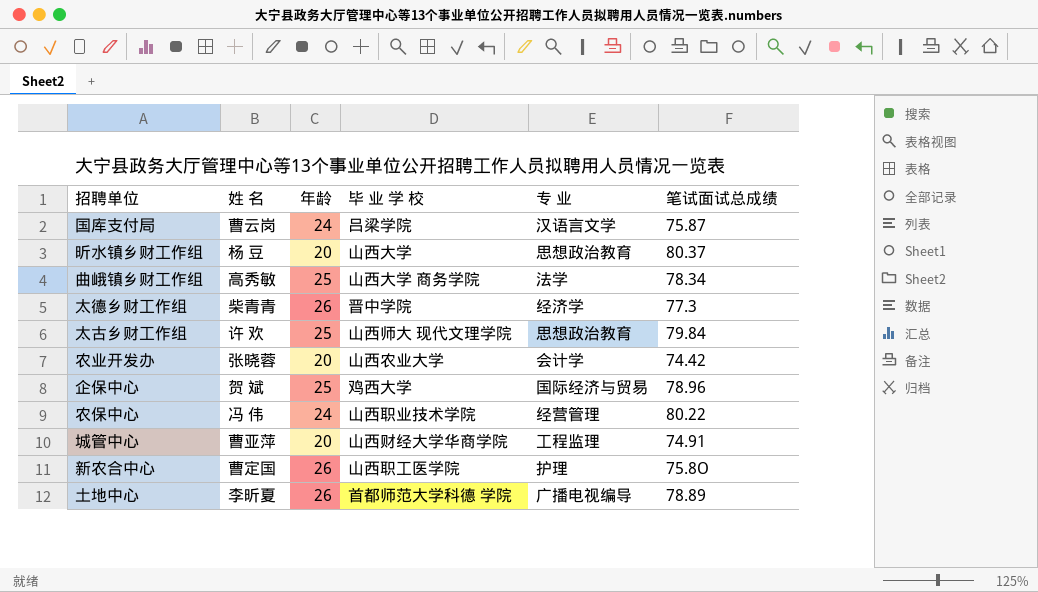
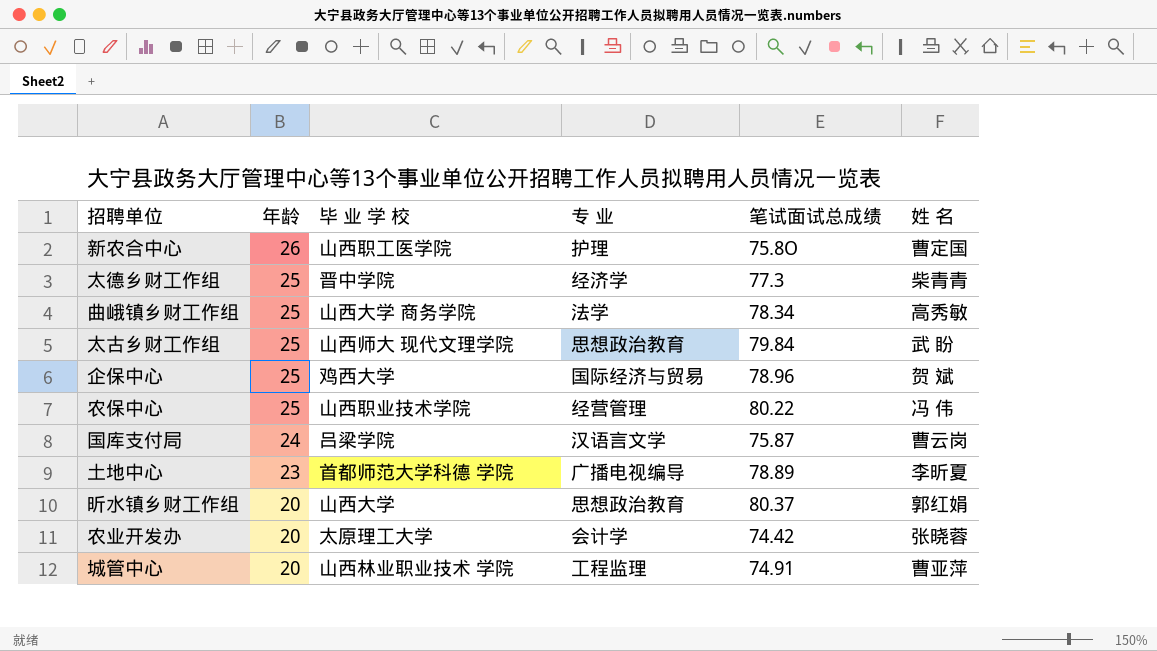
row order: none -> 年龄 descending
column 姓 名 | position: 2 -> 6
太德乡财工作组 | 年龄: 26 -> 25
太古乡财工作组 | 姓 名: 许 欢 -> 武 盼
农保中心 | 年龄: 24 -> 25
土地中心 | 年龄: 26 -> 23
昕水镇乡财工作组 | 姓 名: 杨 豆 -> 郭红娟
农业开发办 | 毕 业 学 校: 山西农业大学 -> 太原理工大学
城管中心 | 毕 业 学 校: 山西财经大学华商学院 -> 山西林业职业技术 学院

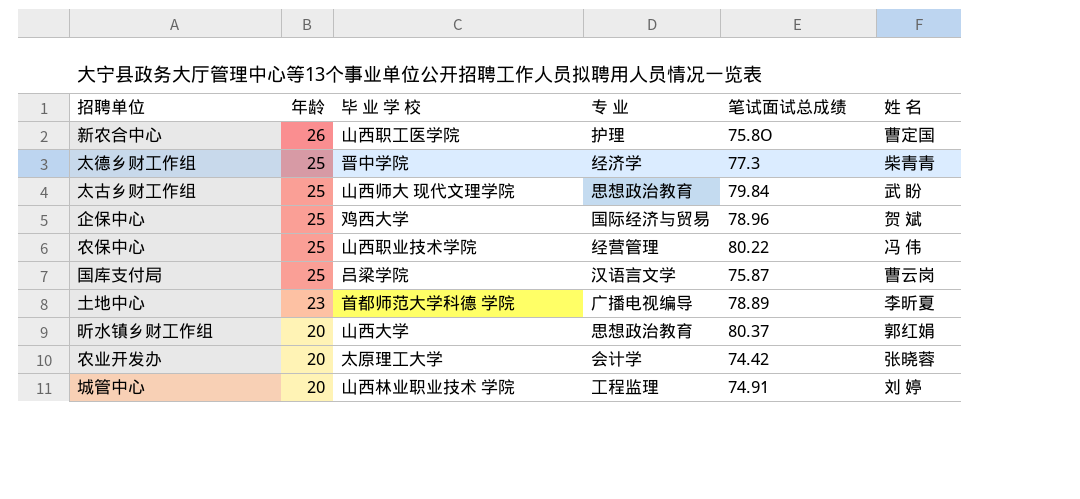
row 曲峨镇乡财工作组: 25 | 山西大学 商务学院 | 法学 | 78.34 | 高秀敏 -> none
国库支付局 | 年龄: 24 -> 25
城管中心 | 姓 名: 曹亚萍 -> 刘 婷

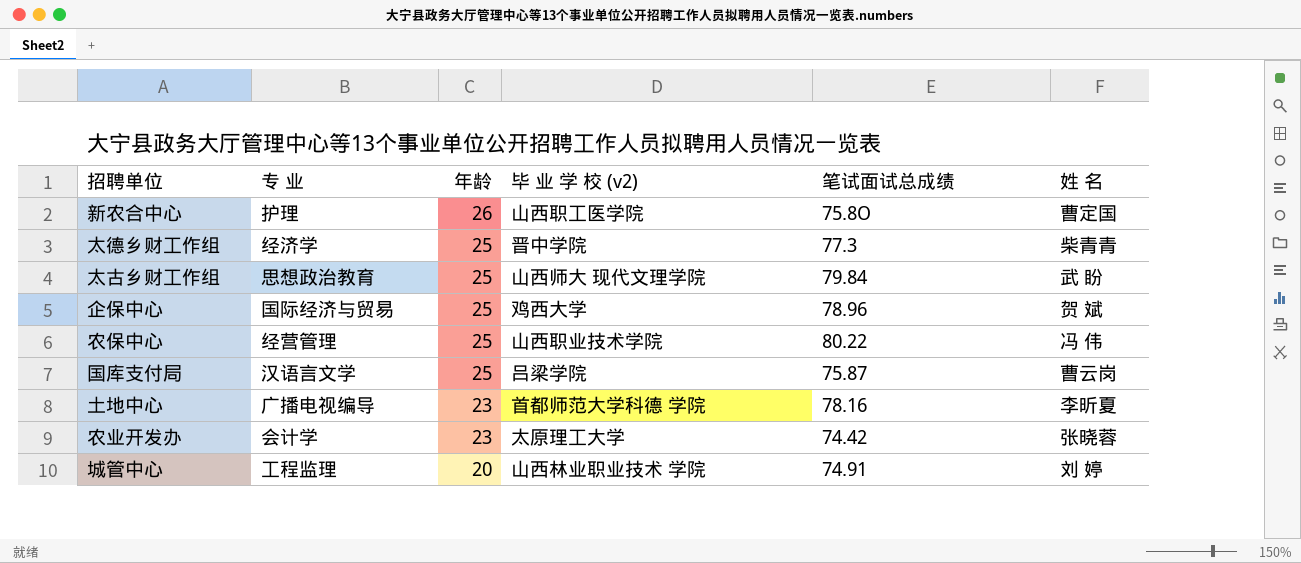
column 专 业 | position: 4 -> 2
column name: 毕 业 学 校 -> 毕 业 学 校 (v2)
row 昕水镇乡财工作组: 20 | 山西大学 | 思想政治教育 | 80.37 | 郭红娟 -> none
土地中心 | 笔试面试总成绩: 78.89 -> 78.16
农业开发办 | 年龄: 20 -> 23

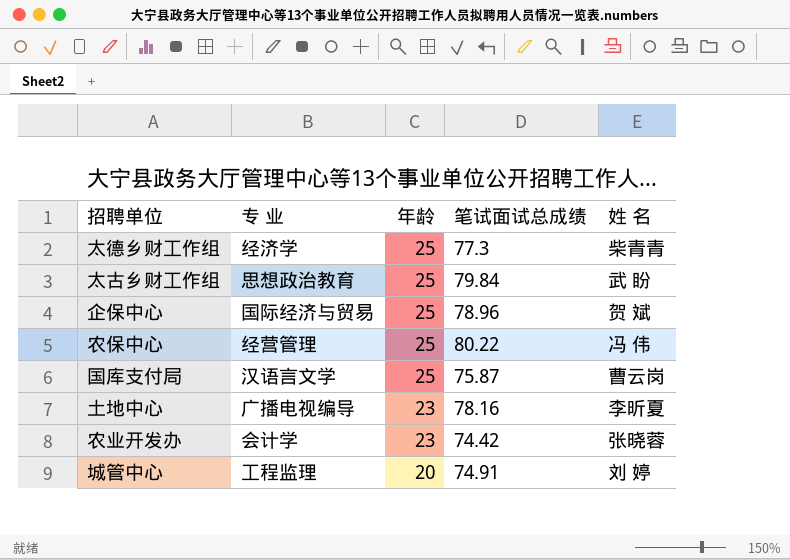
column 毕 业 学 校 (v2) | position: 4 -> none
row 新农合中心: 护理 | 26 | 山西职工医学院 | 75.8O | 曹定国 -> none

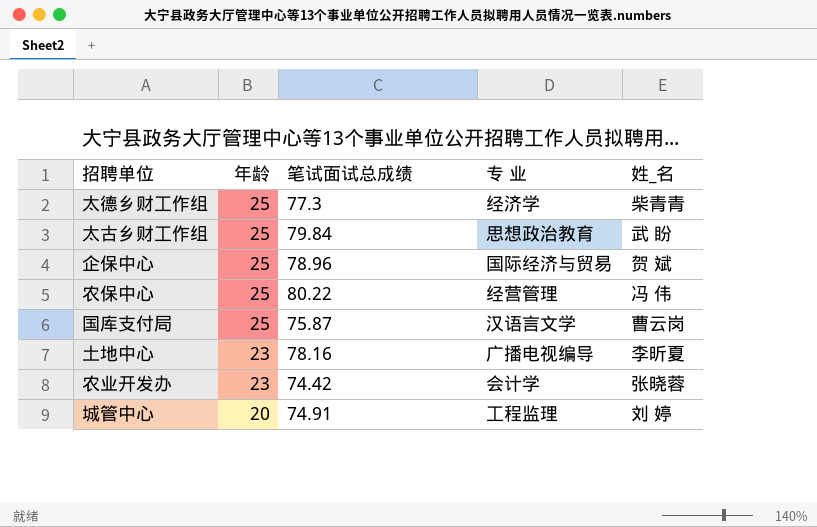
column 专 业 | position: 2 -> 4
column name: 姓 名 -> 姓_名

